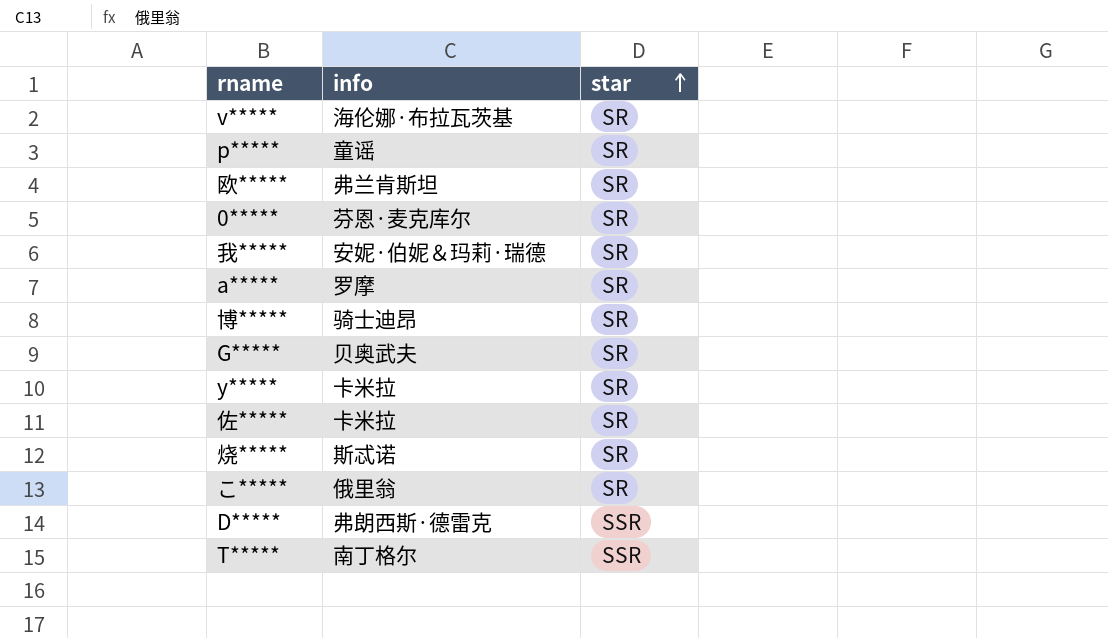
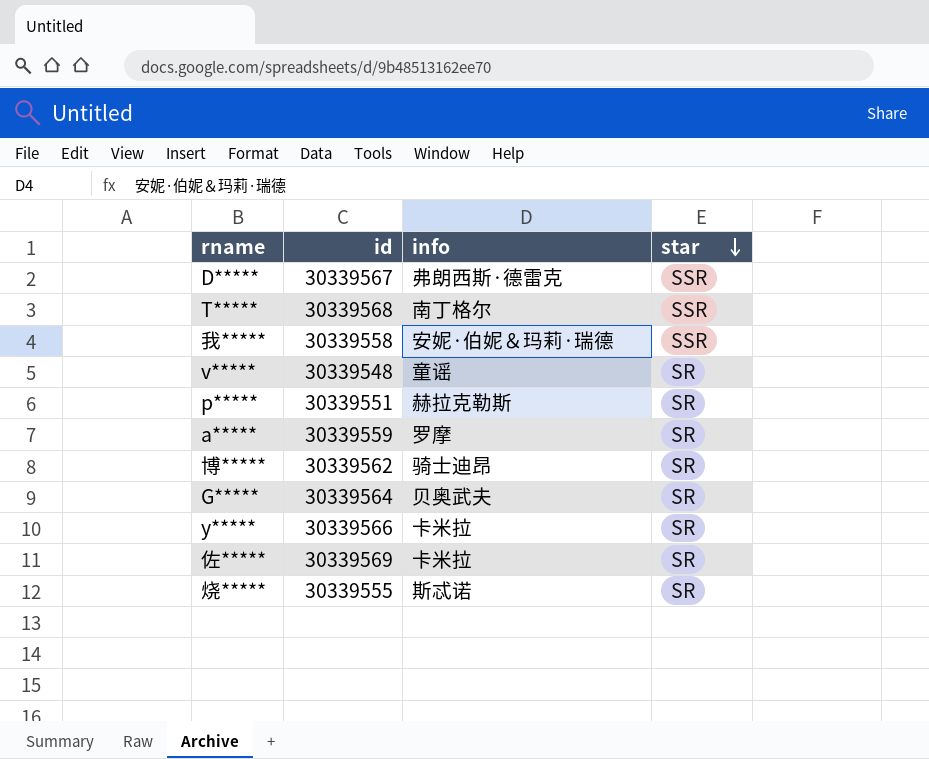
row order: star ascending -> star descending
column id | position: none -> 2
row 欧*****: 弗兰肯斯坦 | SR -> none
row 0*****: 芬恩·麦克库尔 | SR -> none
row こ*****: 俄里翁 | SR -> none
我***** | star: SR -> SSR
v***** | info: 海伦娜·布拉瓦茨基 -> 童谣
p***** | info: 童谣 -> 赫拉克勒斯

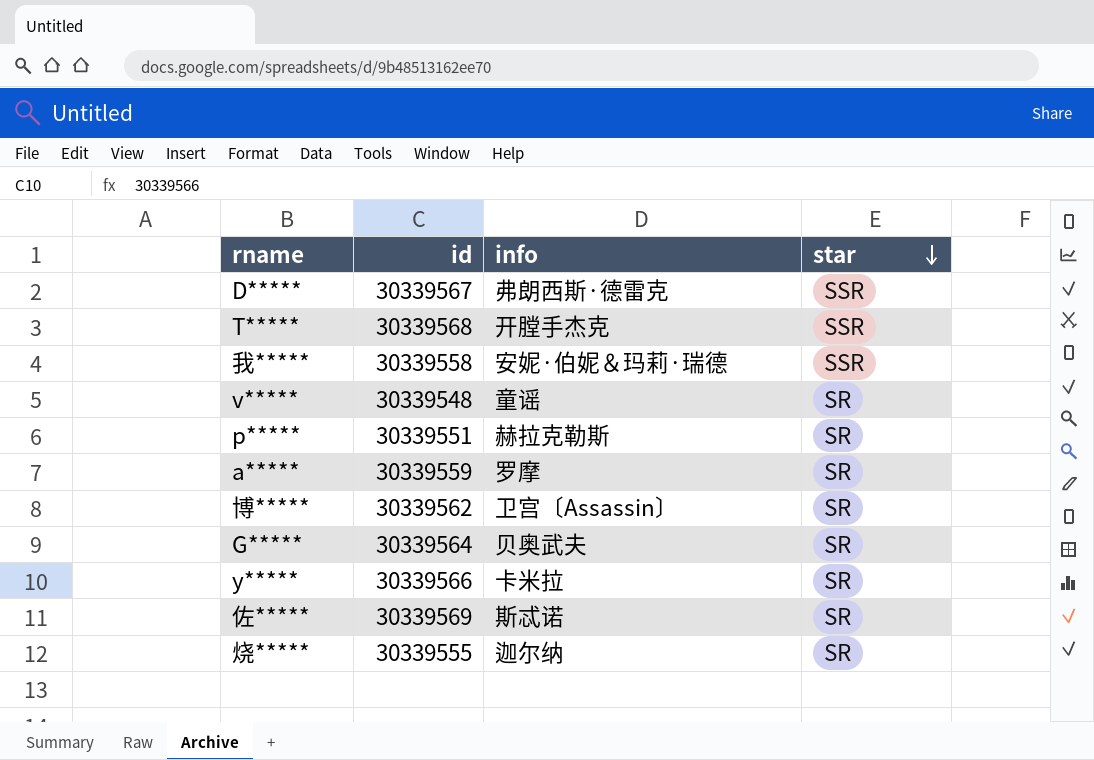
T***** | info: 南丁格尔 -> 开膛手杰克
博***** | info: 骑士迪昂 -> 卫宫〔Assassin〕
佐***** | info: 卡米拉 -> 斯忒诺
烧***** | info: 斯忒诺 -> 迦尔纳

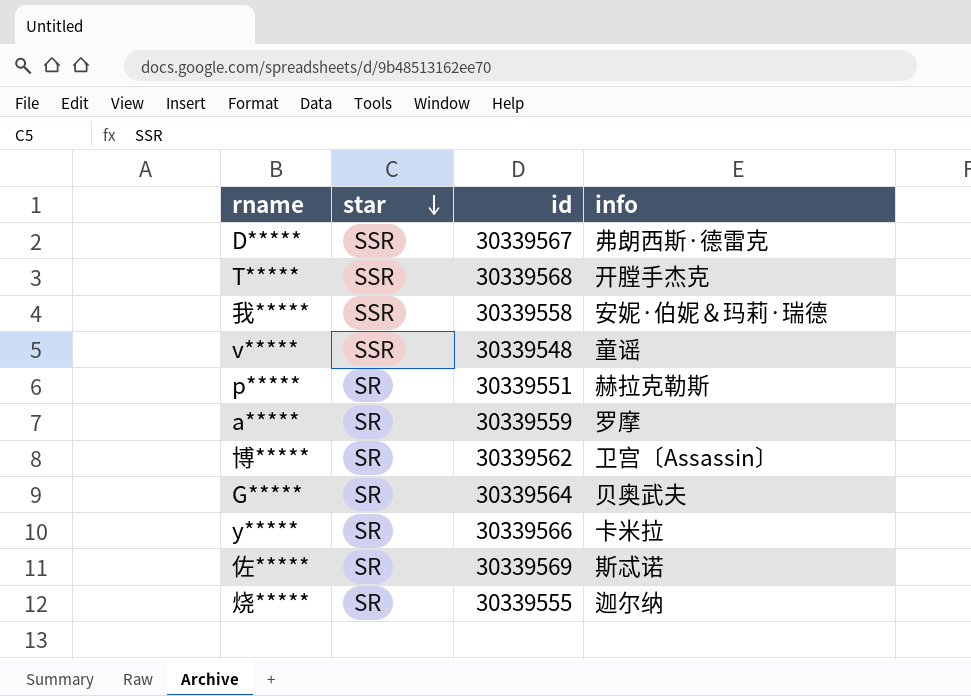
column star | position: 4 -> 2
v***** | star: SR -> SSR

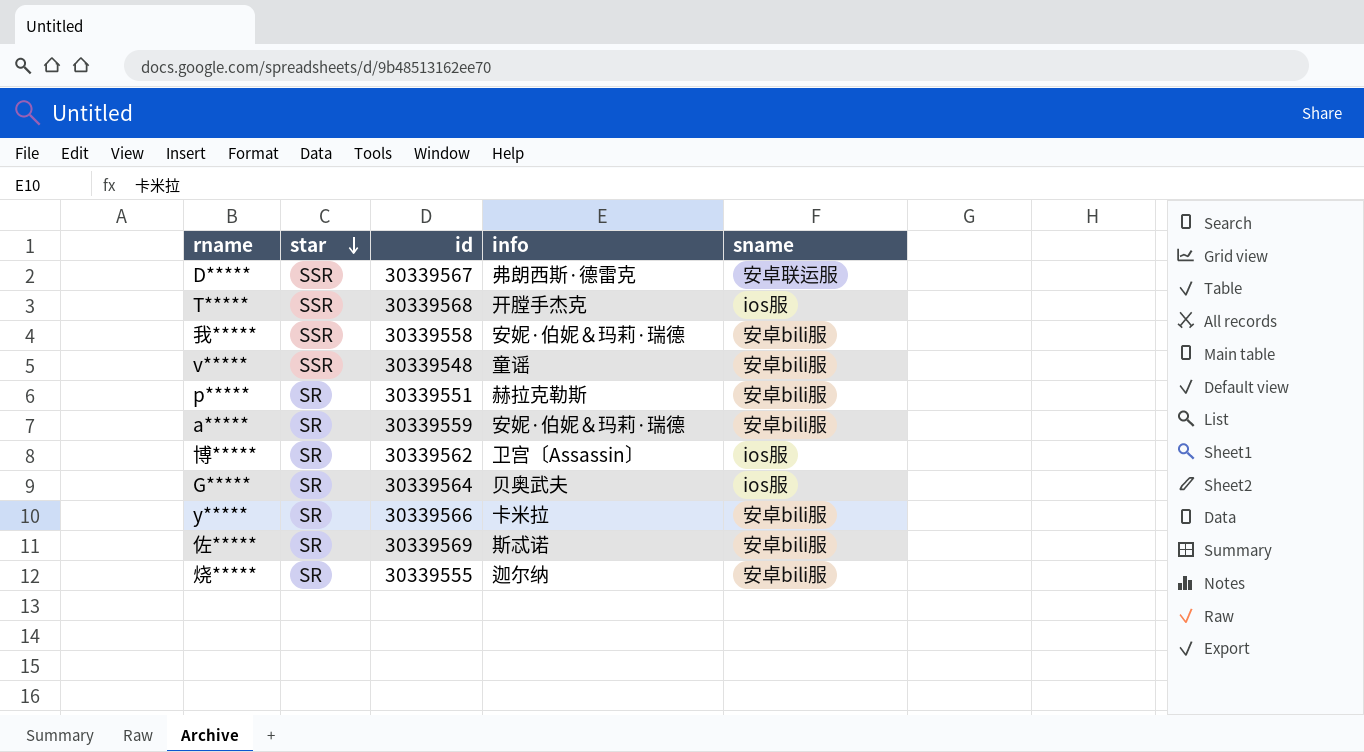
column sname | position: none -> 5
a***** | info: 罗摩 -> 安妮·伯妮＆玛莉·瑞德

